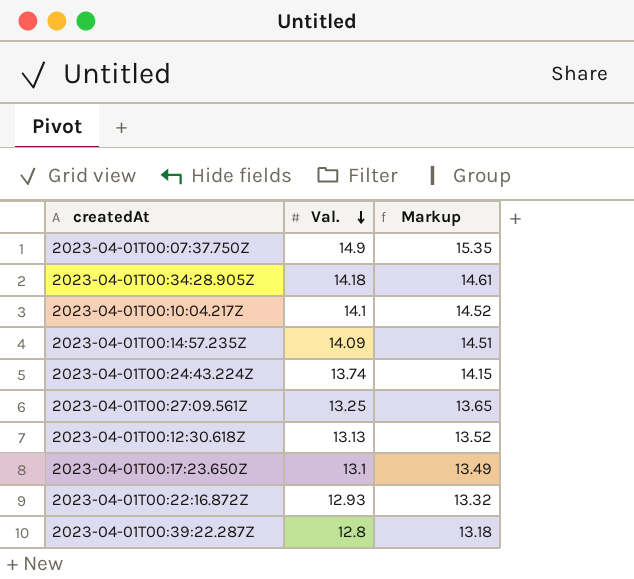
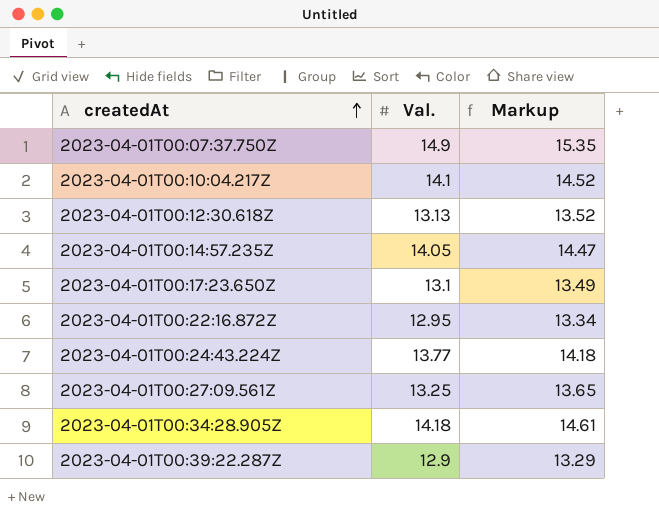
row order: Val. descending -> createdAt ascending
2023-04-01T00:14:57.235Z | Val.: 14.09 -> 14.05
2023-04-01T00:14:57.235Z | Markup: 14.51 -> 14.47
2023-04-01T00:22:16.872Z | Val.: 12.93 -> 12.95
2023-04-01T00:22:16.872Z | Markup: 13.32 -> 13.34
2023-04-01T00:24:43.224Z | Val.: 13.74 -> 13.77
2023-04-01T00:24:43.224Z | Markup: 14.15 -> 14.18
2023-04-01T00:39:22.287Z | Val.: 12.8 -> 12.9
2023-04-01T00:39:22.287Z | Markup: 13.18 -> 13.29

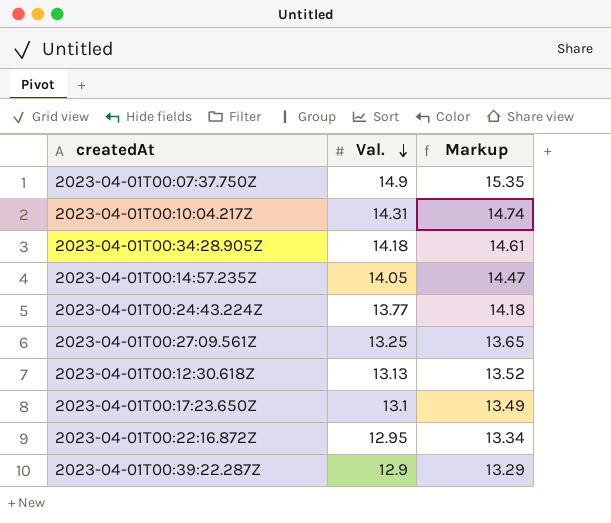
row order: createdAt ascending -> Val. descending
2023-04-01T00:10:04.217Z | Val.: 14.1 -> 14.31
2023-04-01T00:10:04.217Z | Markup: 14.52 -> 14.74

